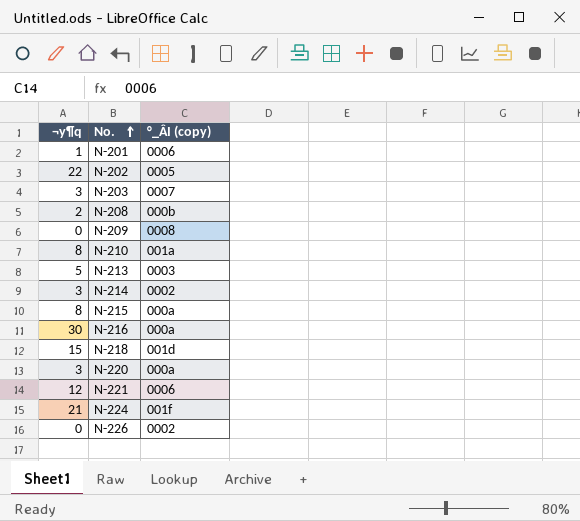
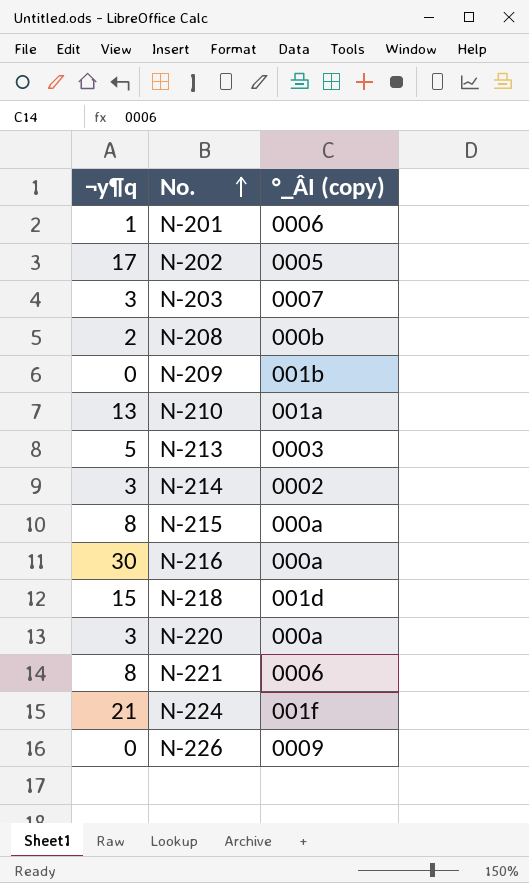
N-202 | ¬y¶q: 22 -> 17
N-209 | °_ÂI (copy): 0008 -> 001b
N-210 | ¬y¶q: 8 -> 13
N-221 | ¬y¶q: 12 -> 8
N-226 | °_ÂI (copy): 0002 -> 0009

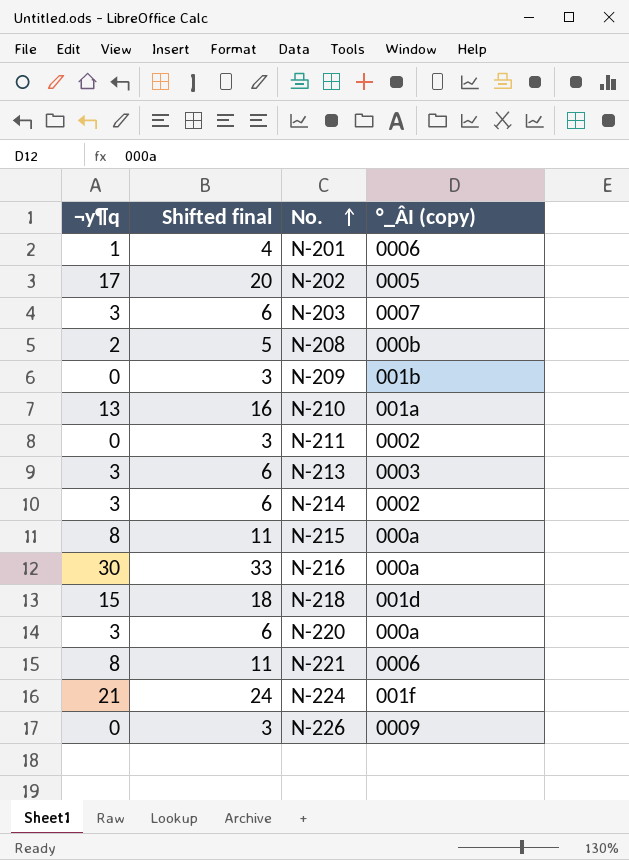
column Shifted final | formula: none -> [¬y¶q] + 3
row N-211: none -> 0 | 3 | 0002
N-213 | ¬y¶q: 5 -> 3

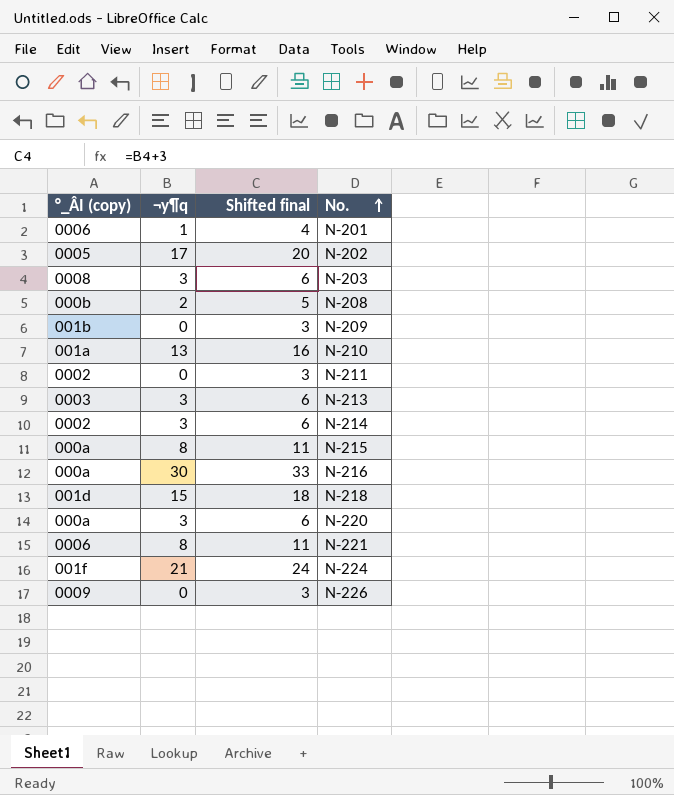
column °_ÂI (copy) | position: 4 -> 1
N-203 | °_ÂI (copy): 0007 -> 0008

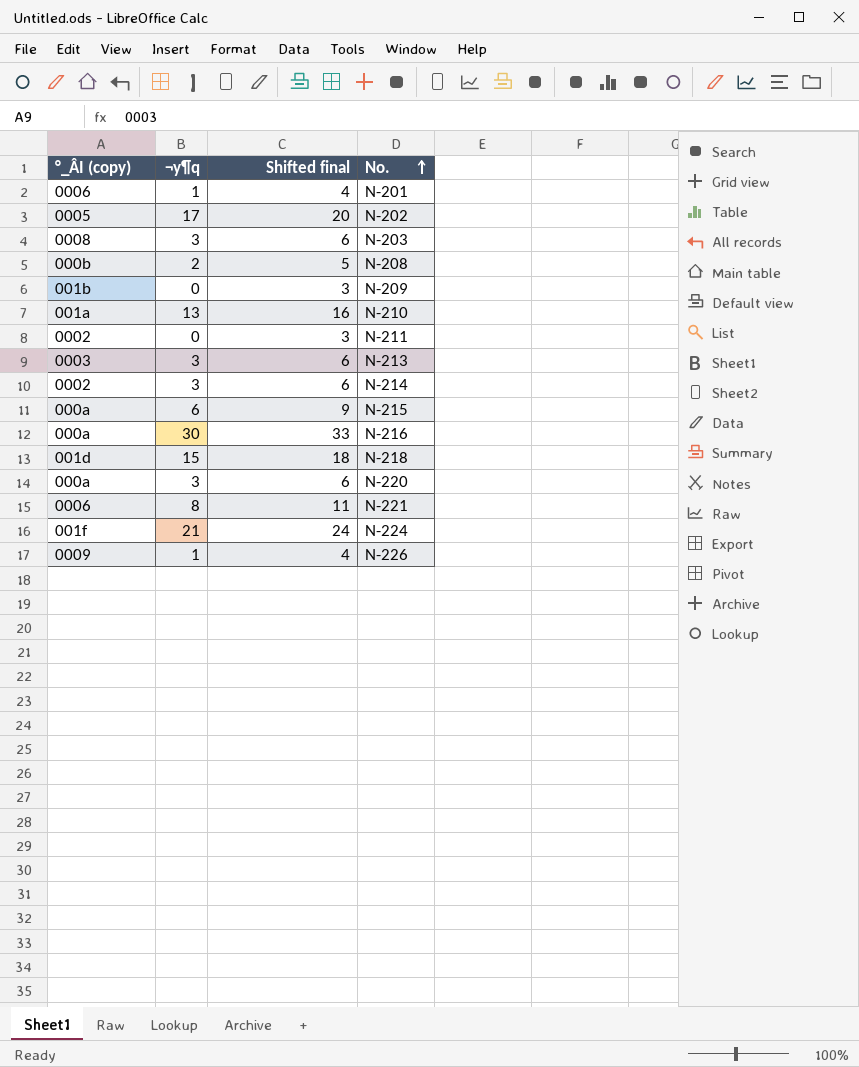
N-215 | ¬y¶q: 8 -> 6
N-215 | Shifted final: 11 -> 9
N-226 | ¬y¶q: 0 -> 1
N-226 | Shifted final: 3 -> 4

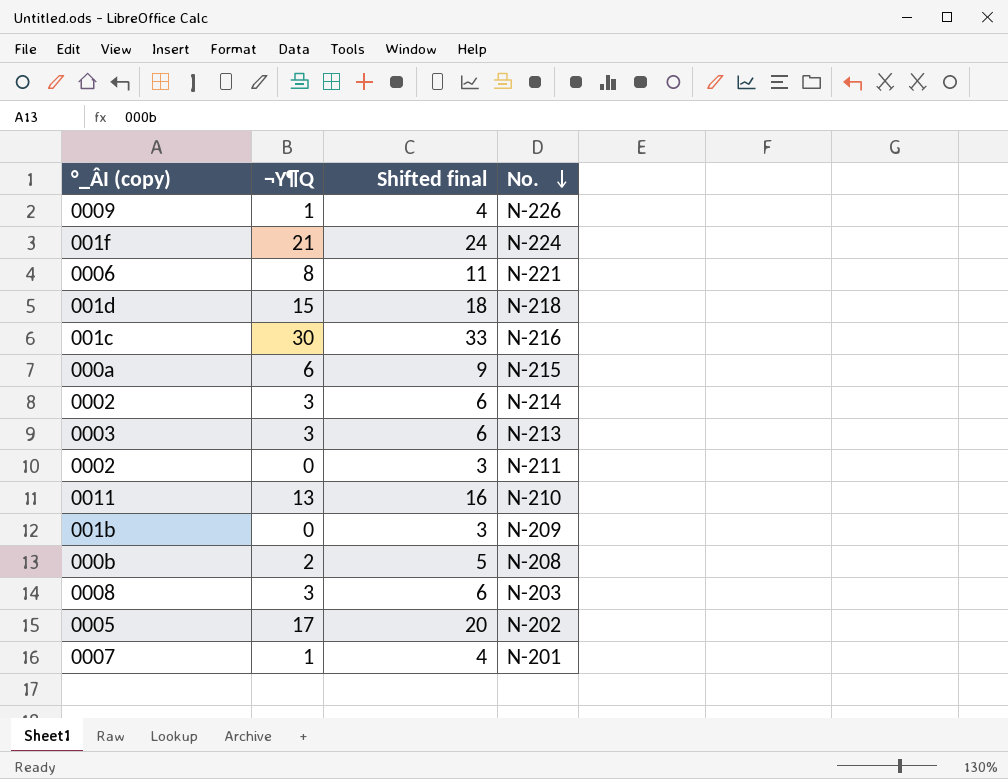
row order: No. ascending -> No. descending
column name: ¬y¶q -> ¬Y¶Q
row N-220: 000a | 3 | 6 -> none
N-216 | °_ÂI (copy): 000a -> 001c
N-210 | °_ÂI (copy): 001a -> 0011
N-201 | °_ÂI (copy): 0006 -> 0007

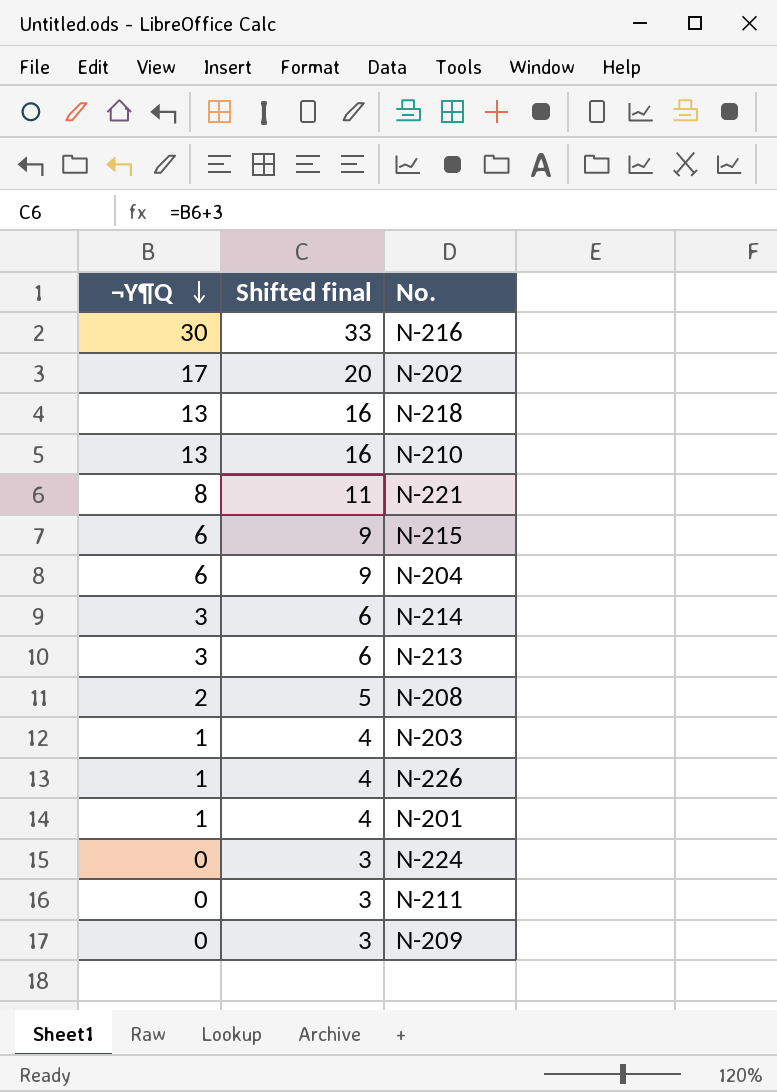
row order: No. descending -> ¬Y¶Q descending
column °_ÂI (copy) | position: 1 -> none
N-218 | ¬Y¶Q: 15 -> 13
N-218 | Shifted final: 18 -> 16
row N-204: none -> 6 | 9
N-203 | ¬Y¶Q: 3 -> 1
N-203 | Shifted final: 6 -> 4
N-224 | ¬Y¶Q: 21 -> 0
N-224 | Shifted final: 24 -> 3

